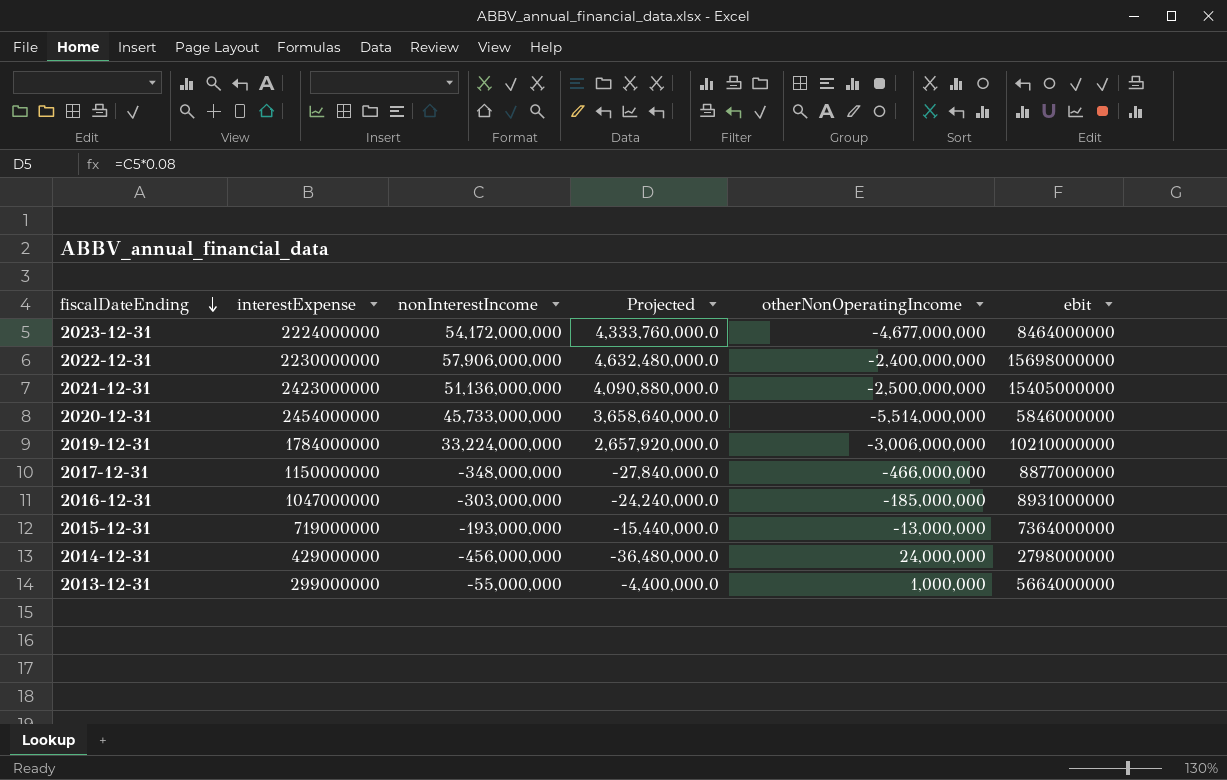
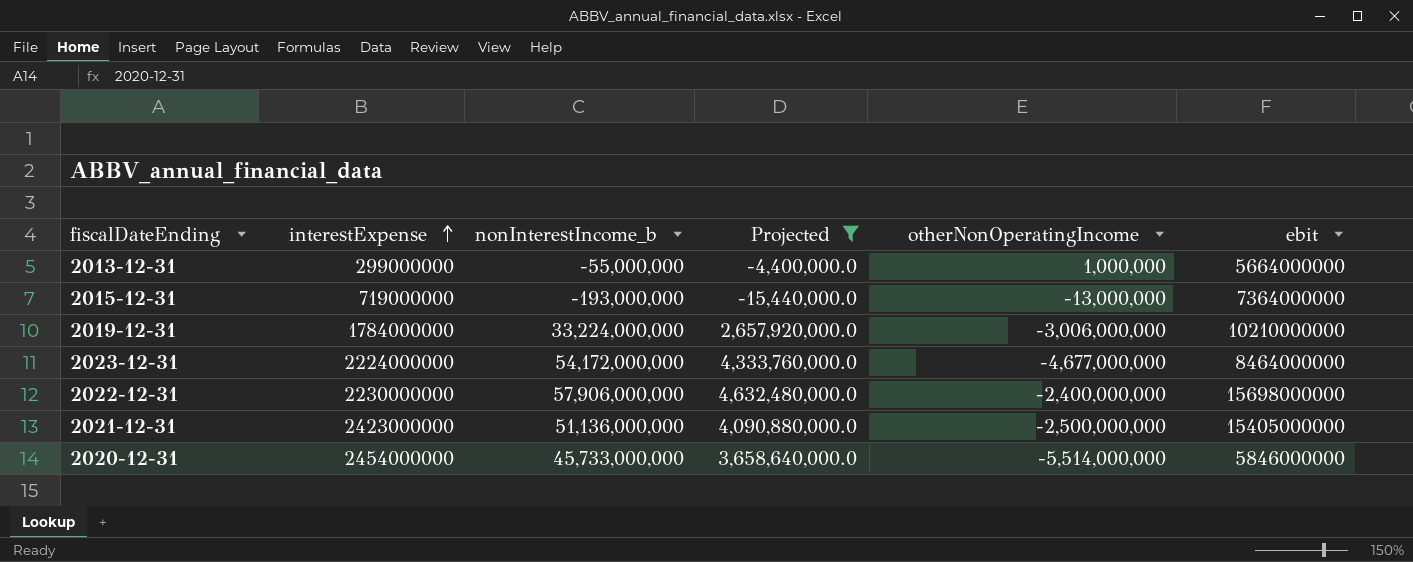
filter: none -> Projected >= -15,440,000.0
row order: fiscalDateEnding descending -> interestExpense ascending
column name: nonInterestIncome -> nonInterestIncome_b

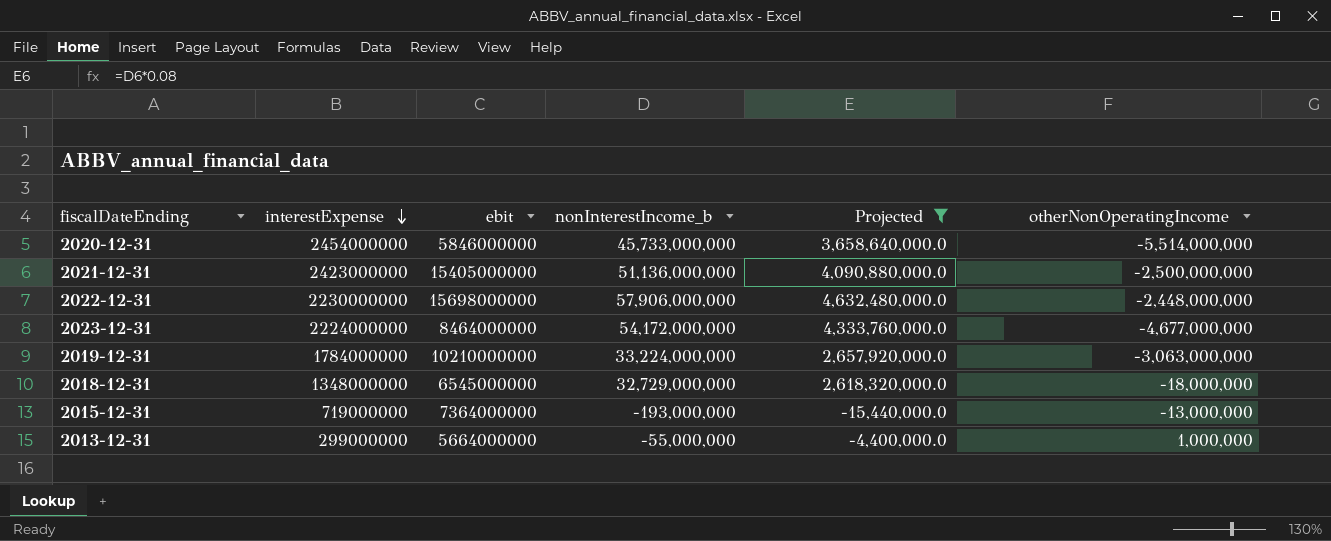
row order: interestExpense ascending -> interestExpense descending
column ebit | position: 6 -> 3
2022-12-31 | otherNonOperatingIncome: -2,400,000,000 -> -2,448,000,000
2019-12-31 | otherNonOperatingIncome: -3,006,000,000 -> -3,063,000,000
row 2018-12-31: none -> 1348000000 | 6545000000 | 32,729,000,000 | 2,618,320,000.0 | -18,000,000

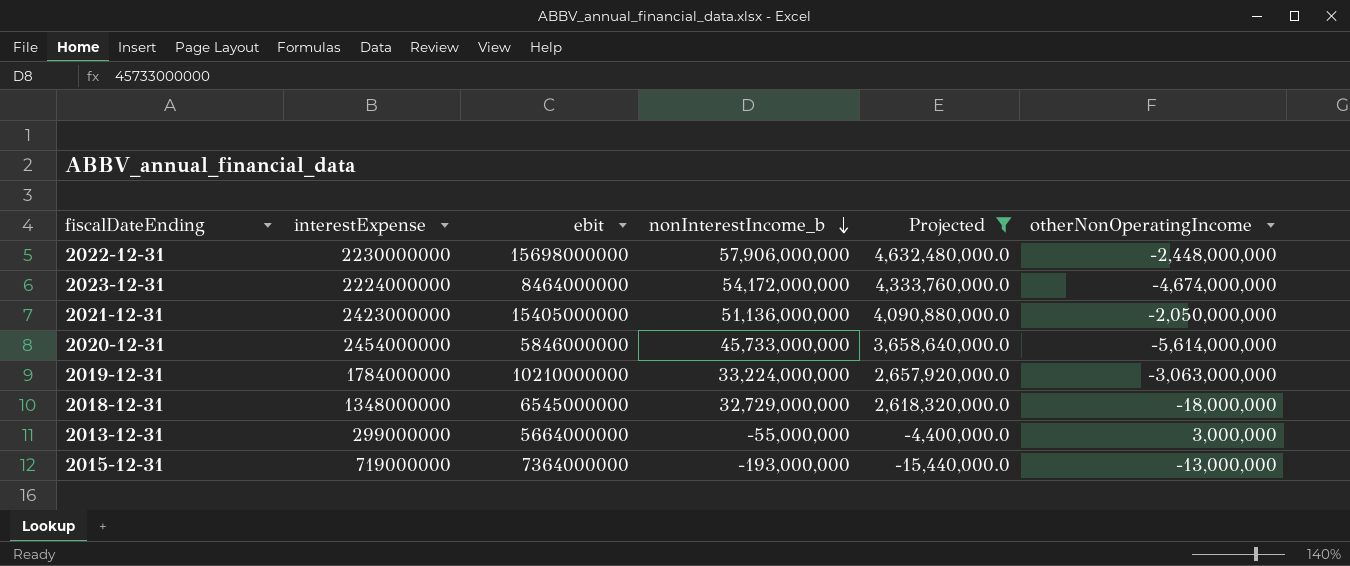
row order: interestExpense descending -> nonInterestIncome_b descending
2023-12-31 | otherNonOperatingIncome: -4,677,000,000 -> -4,674,000,000
2021-12-31 | otherNonOperatingIncome: -2,500,000,000 -> -2,050,000,000
2020-12-31 | otherNonOperatingIncome: -5,514,000,000 -> -5,614,000,000
2013-12-31 | otherNonOperatingIncome: 1,000,000 -> 3,000,000

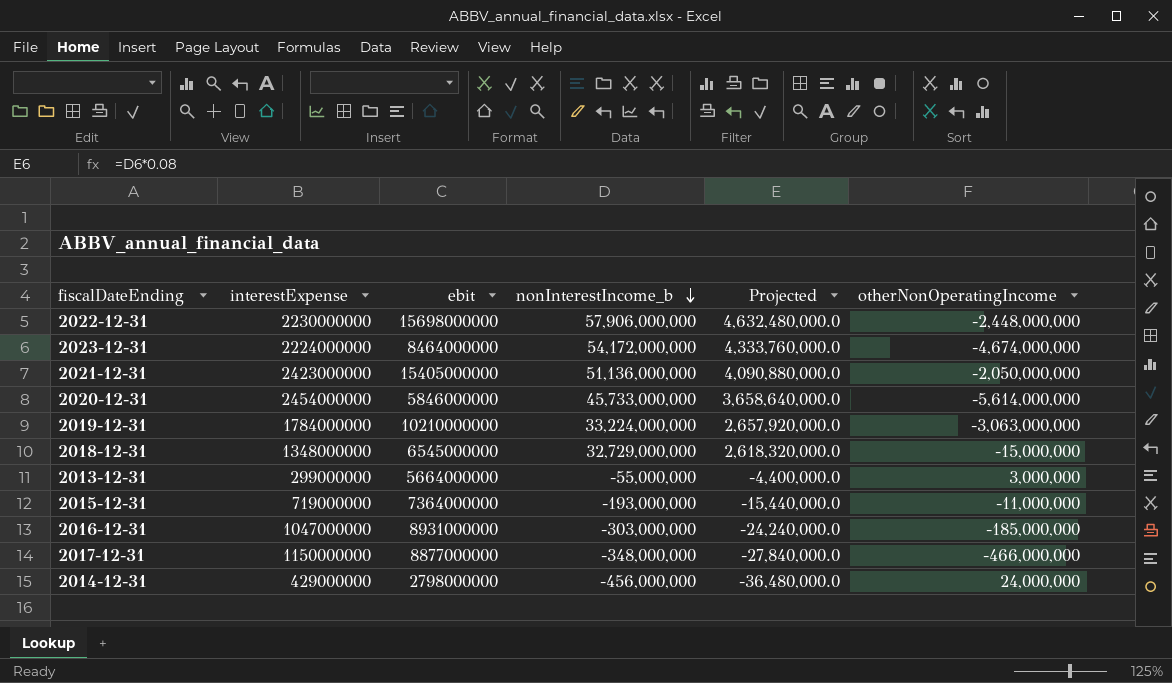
filter: Projected >= -15,440,000.0 -> none
2018-12-31 | otherNonOperatingIncome: -18,000,000 -> -15,000,000
2015-12-31 | otherNonOperatingIncome: -13,000,000 -> -11,000,000

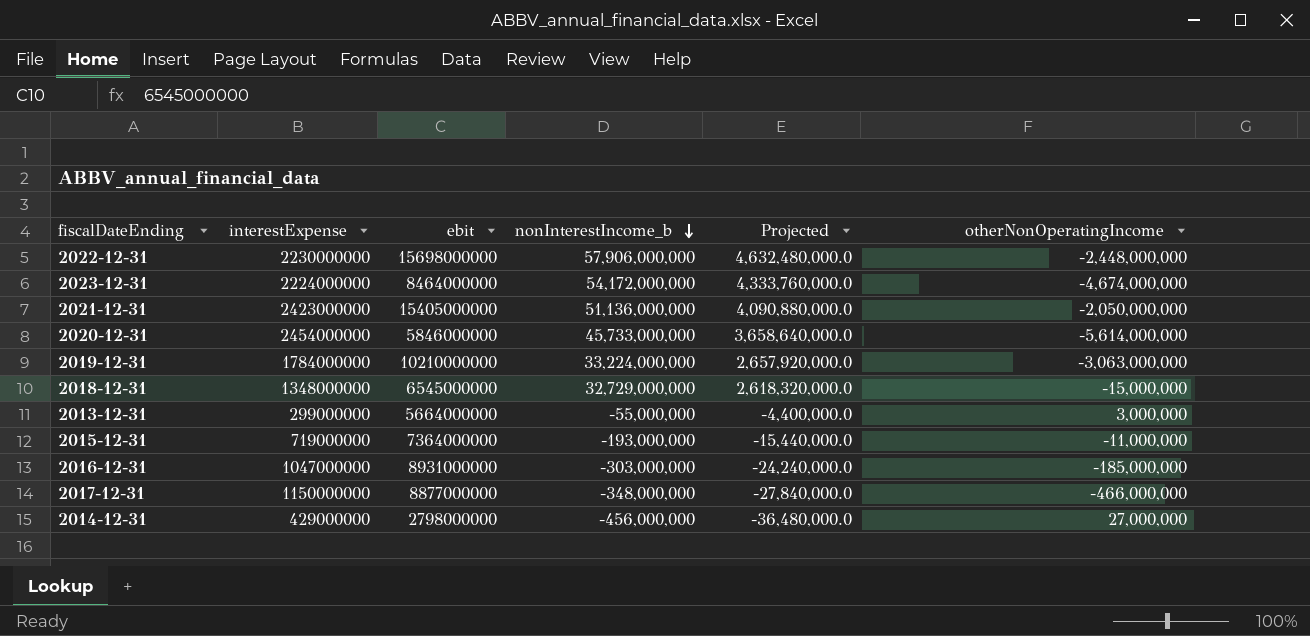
2014-12-31 | otherNonOperatingIncome: 24,000,000 -> 27,000,000

